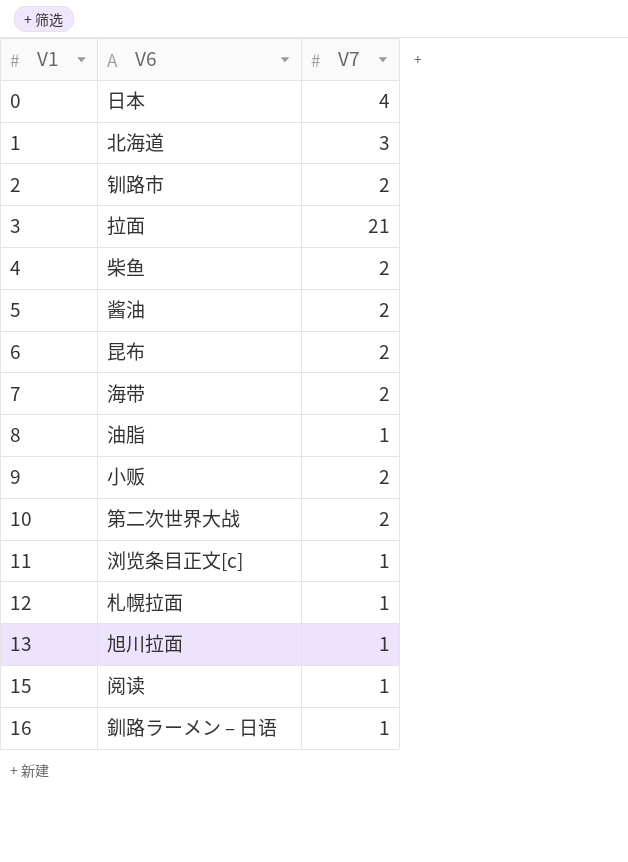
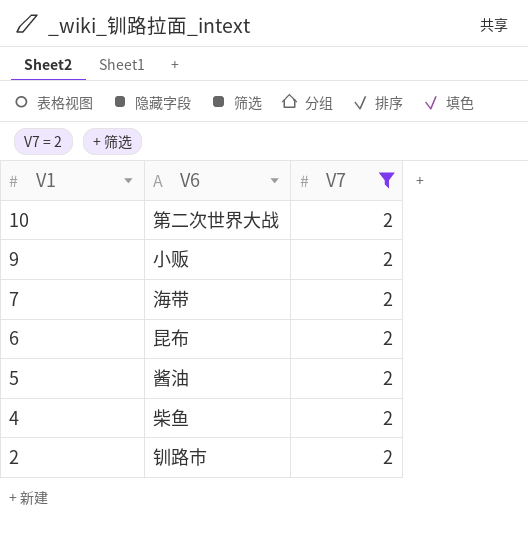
filter: none -> V7 = 2
row order: V1 ascending -> V1 descending

